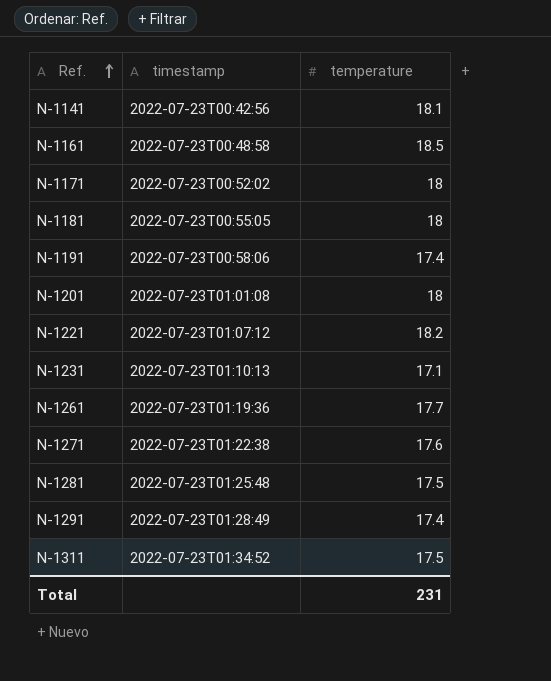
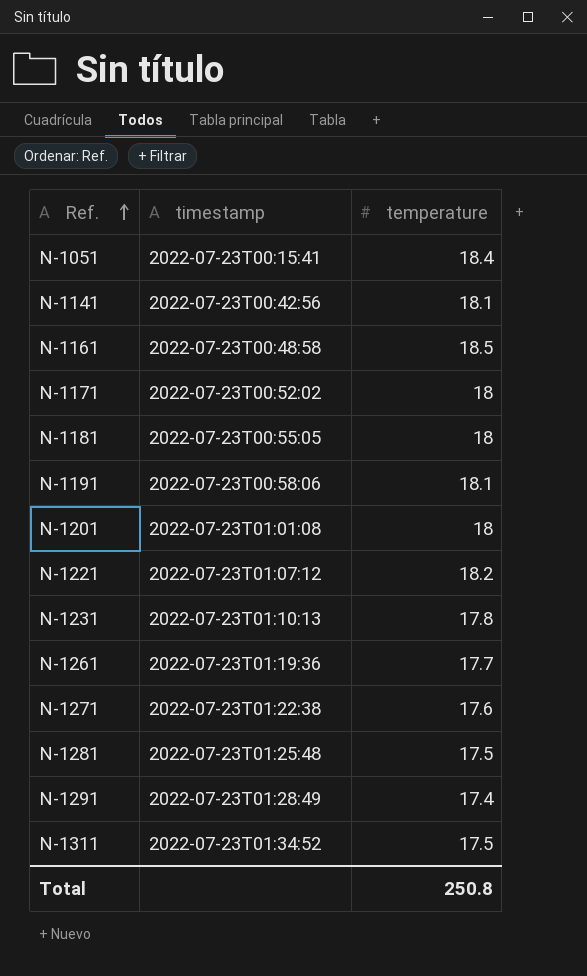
row N-1051: none -> 2022-07-23T00:15:41 | 18.4
N-1191 | temperature: 17.4 -> 18.1
N-1231 | temperature: 17.1 -> 17.8
Total | temperature: 231 -> 250.8

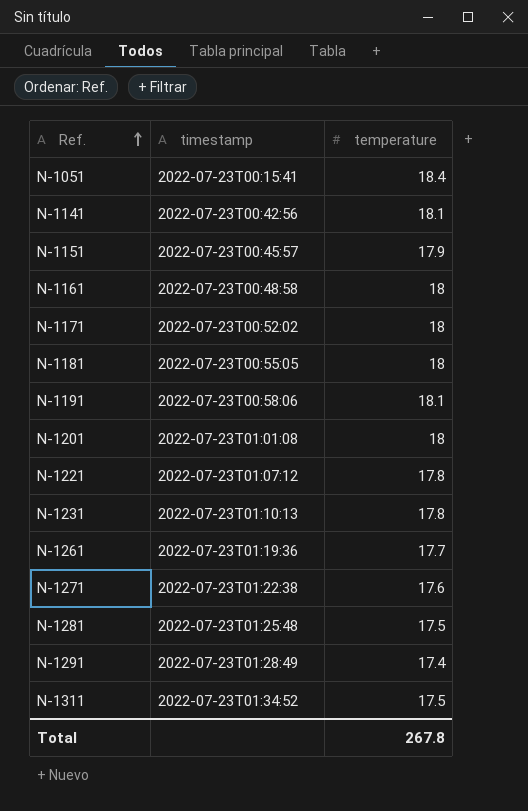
row N-1151: none -> 2022-07-23T00:45:57 | 17.9
N-1161 | temperature: 18.5 -> 18
N-1221 | temperature: 18.2 -> 17.8
Total | temperature: 250.8 -> 267.8

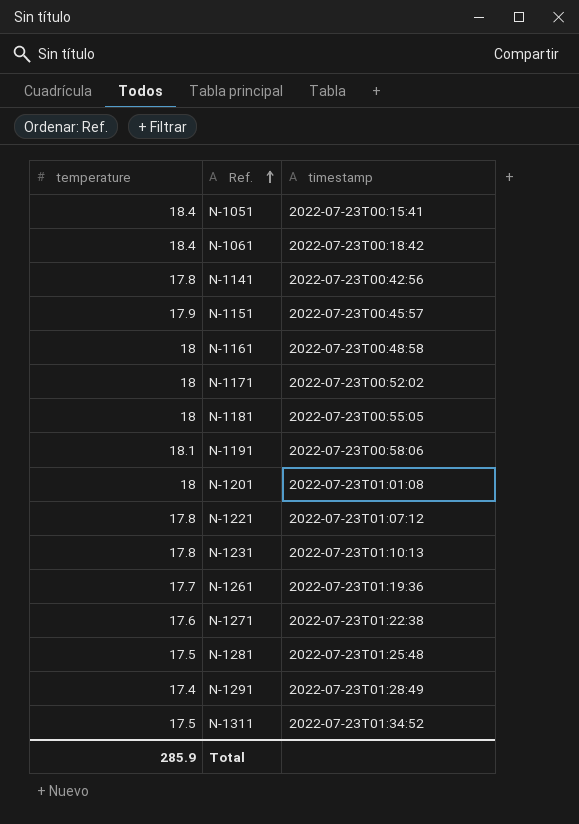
column temperature | position: 3 -> 1
row N-1061: none -> 18.4 | 2022-07-23T00:18:42
N-1141 | temperature: 18.1 -> 17.8
Total | temperature: 267.8 -> 285.9

